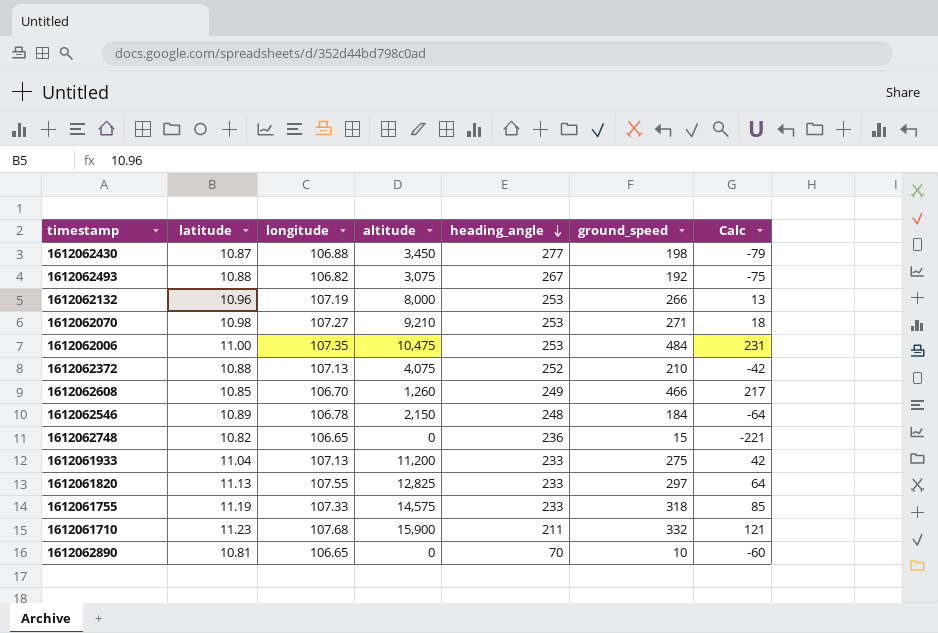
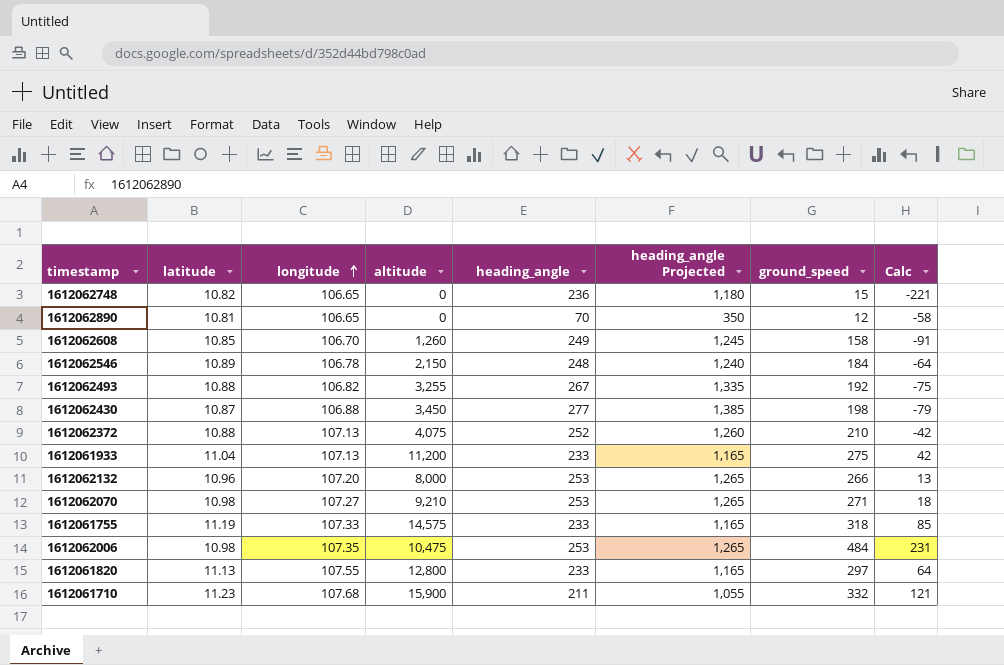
row order: heading_angle descending -> longitude ascending
column heading_angle Projected | formula: none -> [heading_angle] * 5
1612062890 | ground_speed: 10 -> 12
1612062890 | Calc: -60 -> -58
1612062608 | ground_speed: 466 -> 158
1612062608 | Calc: 217 -> -91
1612062493 | altitude: 3,075 -> 3,255
1612062132 | longitude: 107.19 -> 107.20
1612062006 | latitude: 11.00 -> 10.98
1612061820 | altitude: 12,825 -> 12,800

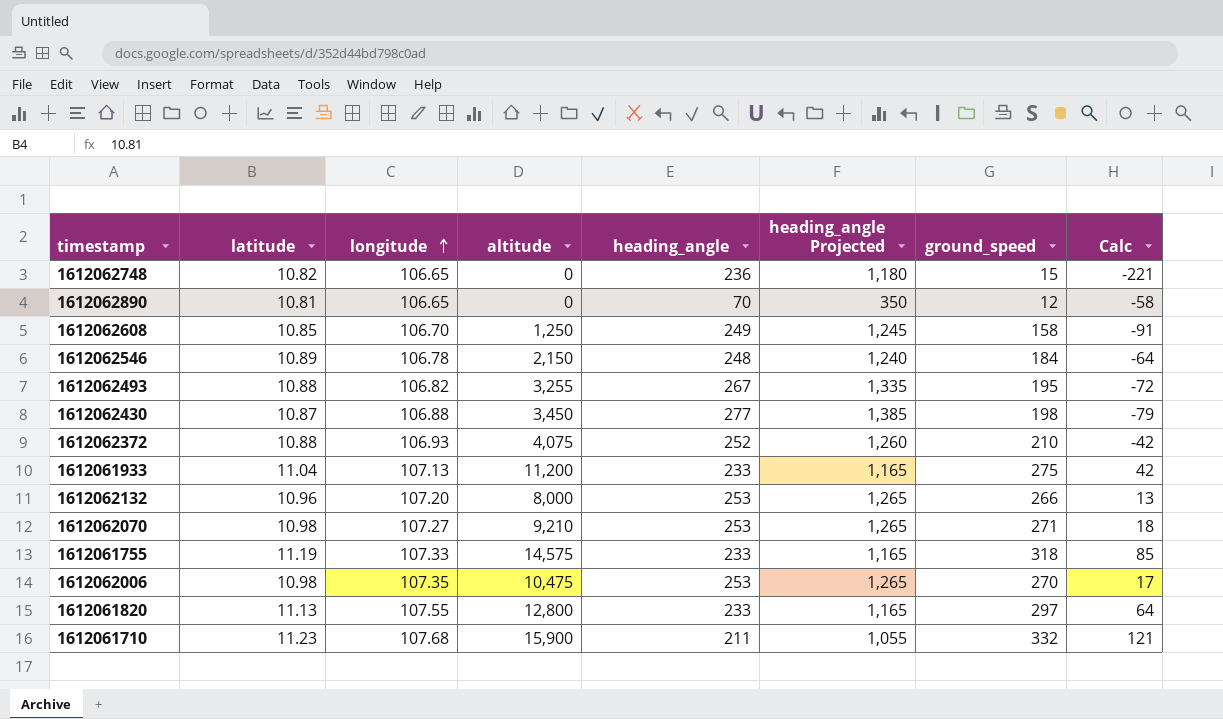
1612062608 | altitude: 1,260 -> 1,250
1612062493 | ground_speed: 192 -> 195
1612062493 | Calc: -75 -> -72
1612062372 | longitude: 107.13 -> 106.93
1612062006 | ground_speed: 484 -> 270
1612062006 | Calc: 231 -> 17

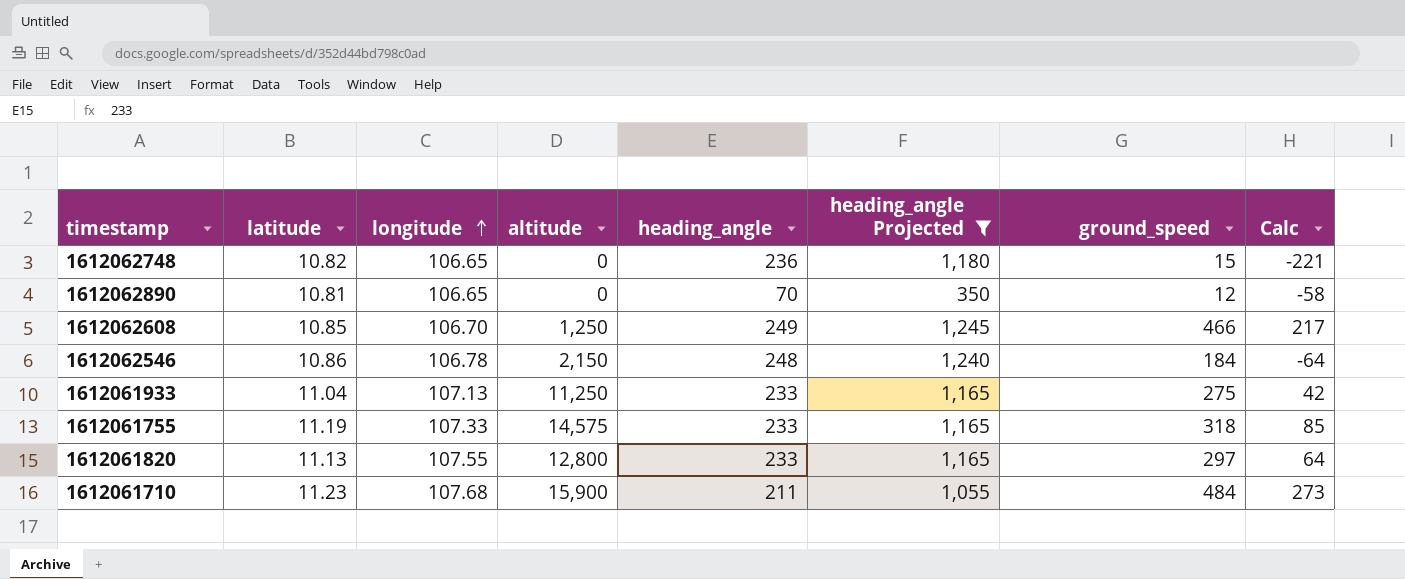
filter: none -> heading_angle Projected <= 1,245
1612062608 | ground_speed: 158 -> 466
1612062608 | Calc: -91 -> 217
1612062546 | latitude: 10.89 -> 10.86
1612061933 | altitude: 11,200 -> 11,250
1612061710 | ground_speed: 332 -> 484
1612061710 | Calc: 121 -> 273

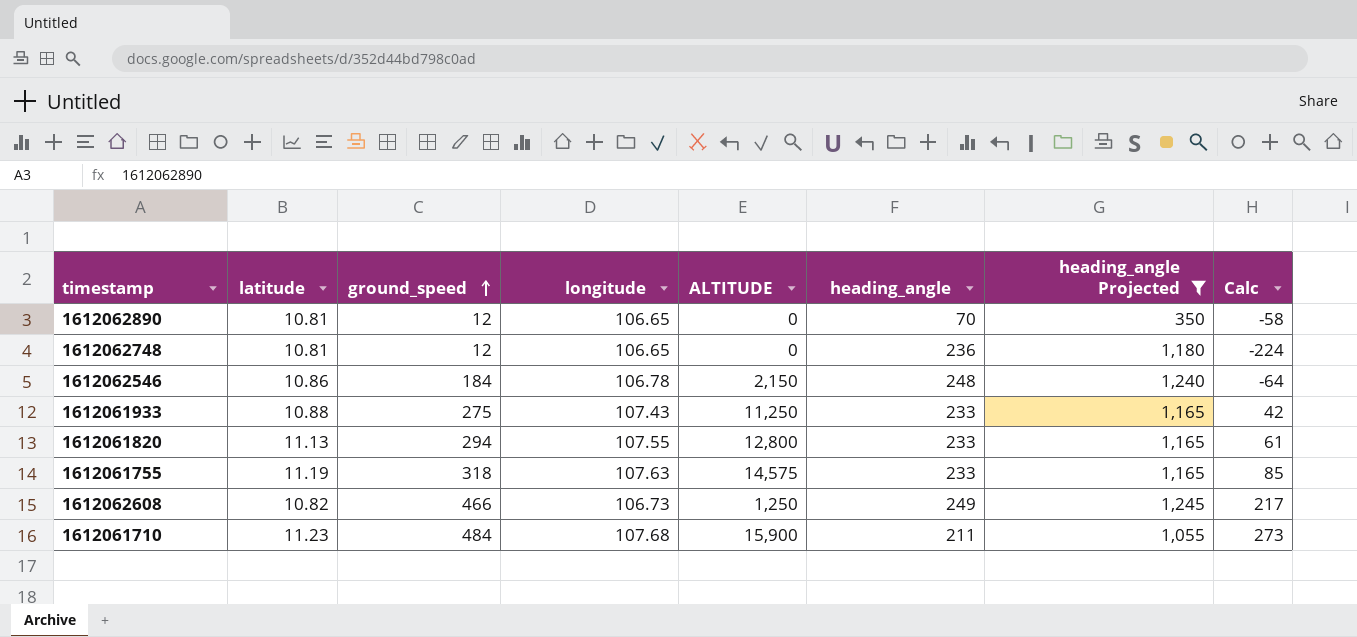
row order: longitude ascending -> ground_speed ascending
column ground_speed | position: 7 -> 3
column name: altitude -> ALTITUDE
1612062748 | latitude: 10.82 -> 10.81
1612062748 | ground_speed: 15 -> 12
1612062748 | Calc: -221 -> -224
1612061933 | latitude: 11.04 -> 10.88
1612061933 | longitude: 107.13 -> 107.43
1612061820 | ground_speed: 297 -> 294
1612061820 | Calc: 64 -> 61
1612061755 | longitude: 107.33 -> 107.63
1612062608 | latitude: 10.85 -> 10.82
1612062608 | longitude: 106.70 -> 106.73

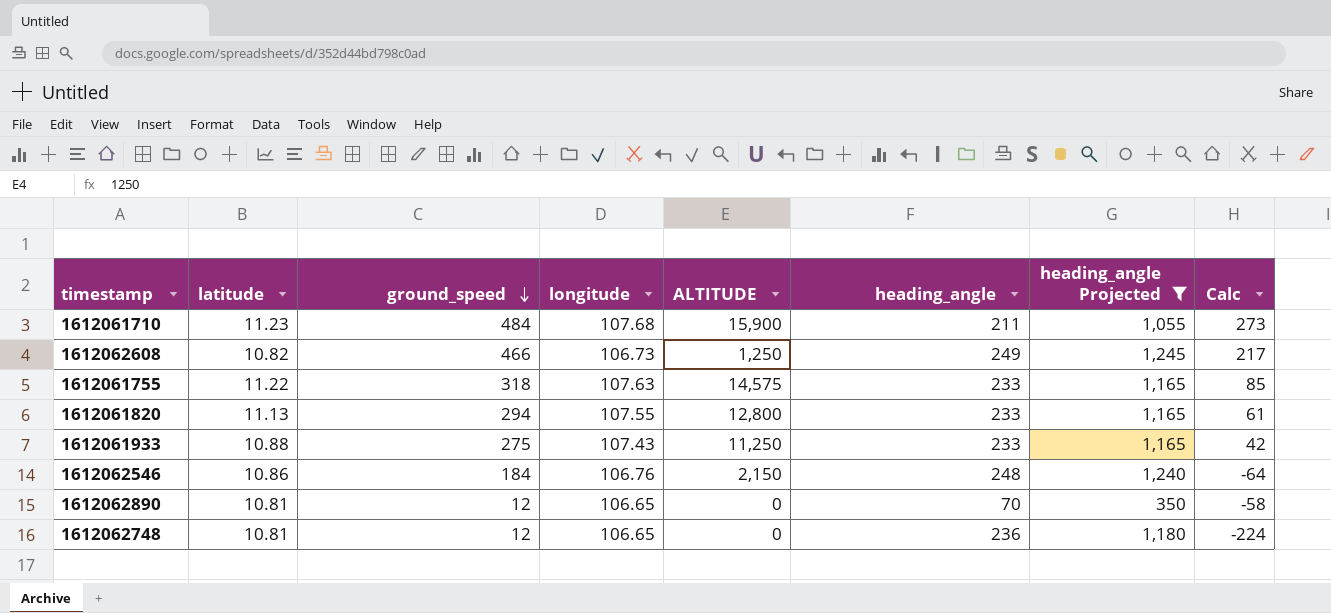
row order: ground_speed ascending -> ground_speed descending
1612061755 | latitude: 11.19 -> 11.22
1612062546 | longitude: 106.78 -> 106.76

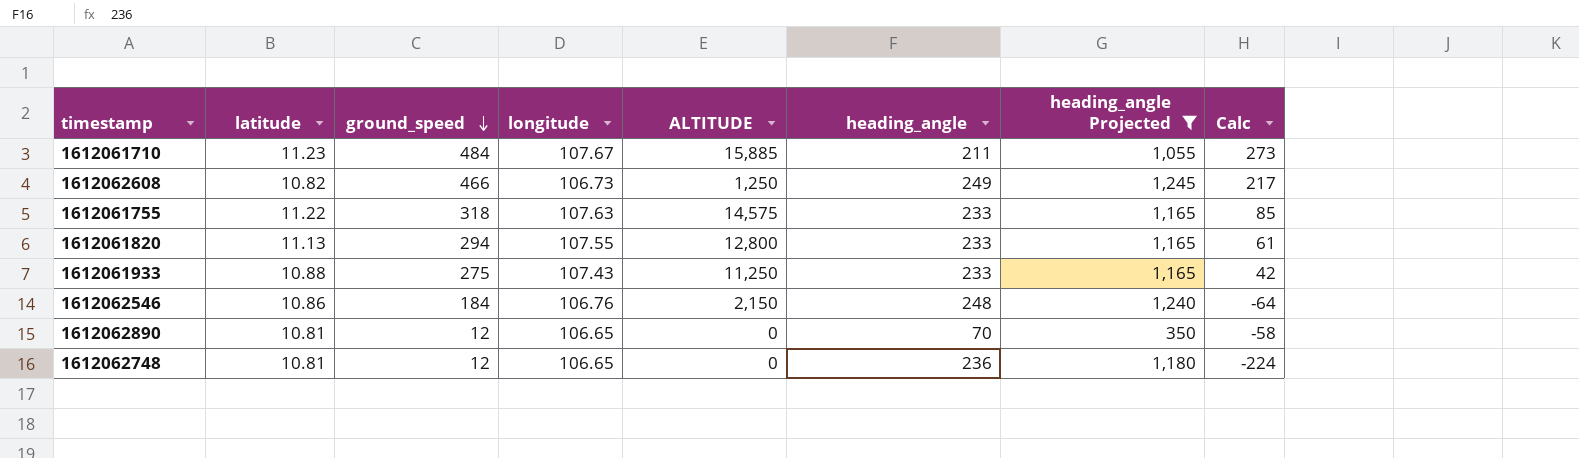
1612061710 | longitude: 107.68 -> 107.67
1612061710 | ALTITUDE: 15,900 -> 15,885

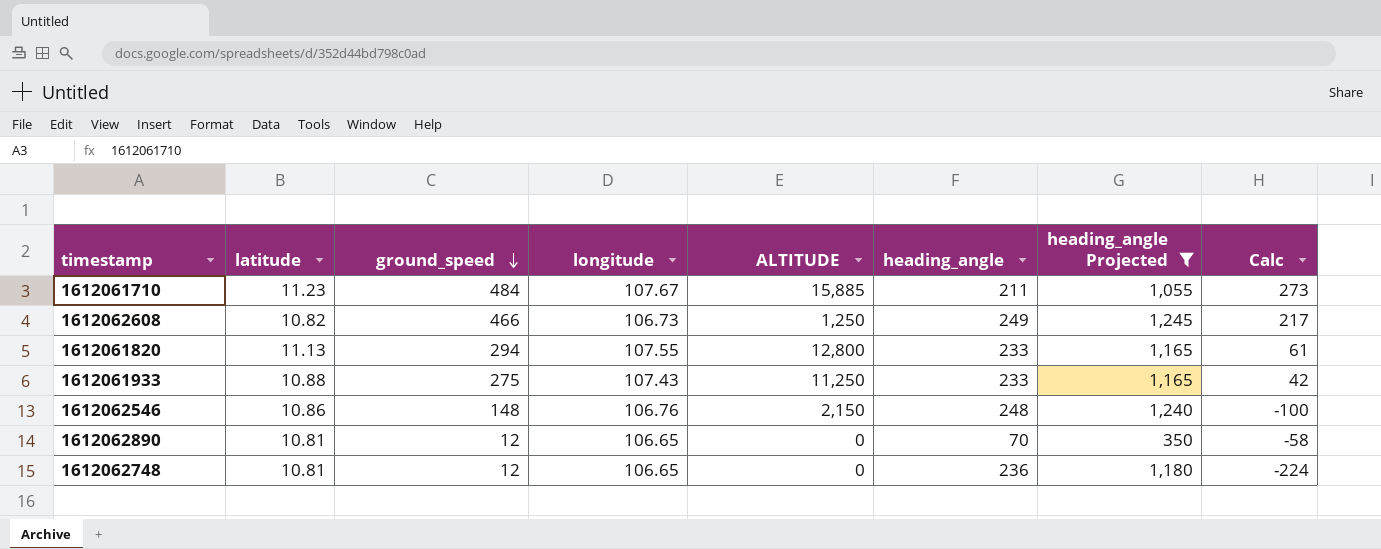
row 1612061755: 11.22 | 318 | 107.63 | 14,575 | 233 | 1,165 | 85 -> none
1612062546 | ground_speed: 184 -> 148
1612062546 | Calc: -64 -> -100

